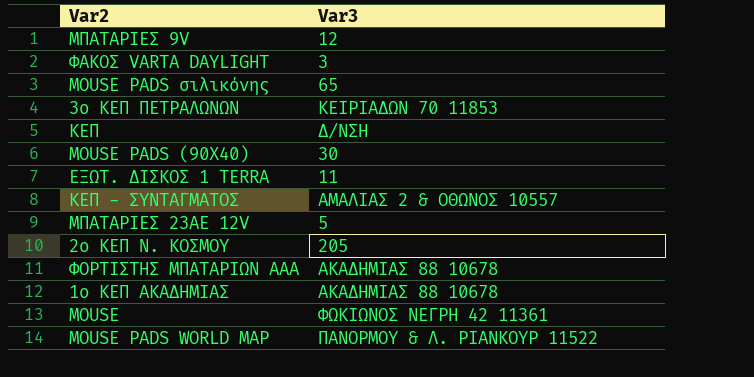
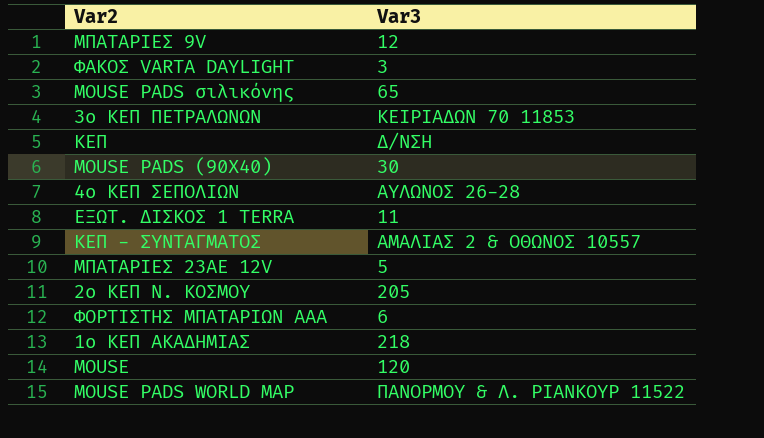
row 4ο ΚΕΠ ΣΕΠΟΛΙΩΝ: none -> ΑΥΛΩΝΟΣ 26-28
ΦΟΡΤΙΣΤΗΣ ΜΠΑΤΑΡΙΩΝ ΑΑΑ | Var3: ΑΚΑΔΗΜΙΑΣ 88 10678 -> 6
1o ΚΕΠ ΑΚΑΔΗΜΙΑΣ | Var3: ΑΚΑΔΗΜΙΑΣ 88 10678 -> 218
MOUSE | Var3: ΦΩΚΙΩΝΟΣ ΝΕΓΡΗ 42 11361 -> 120

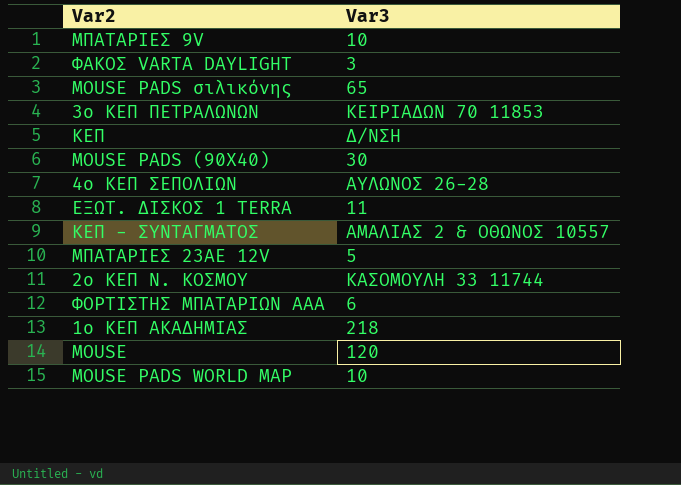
ΜΠΑΤΑΡΙΕΣ 9V | Var3: 12 -> 10
2ο ΚΕΠ Ν. ΚΟΣΜΟΥ | Var3: 205 -> ΚAΣΟΜΟΥΛΗ 33 11744
MOUSE PADS WORLD MAP | Var3: ΠΑΝΟΡΜΟΥ & Λ. ΡΙΑΝΚΟΥΡ 11522 -> 10

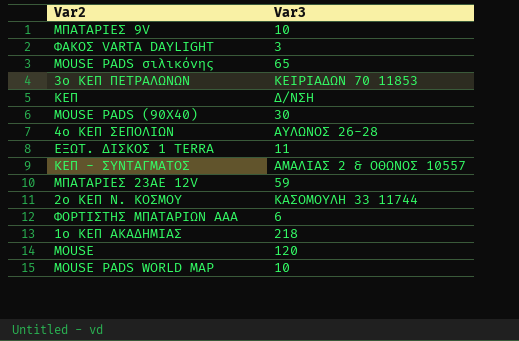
ΜΠΑΤΑΡΙΕΣ 23ΑΕ 12V | Var3: 5 -> 59

